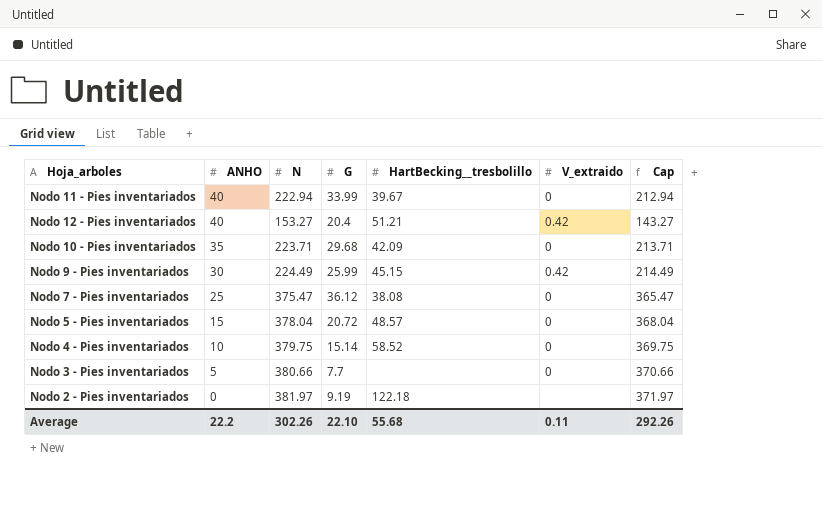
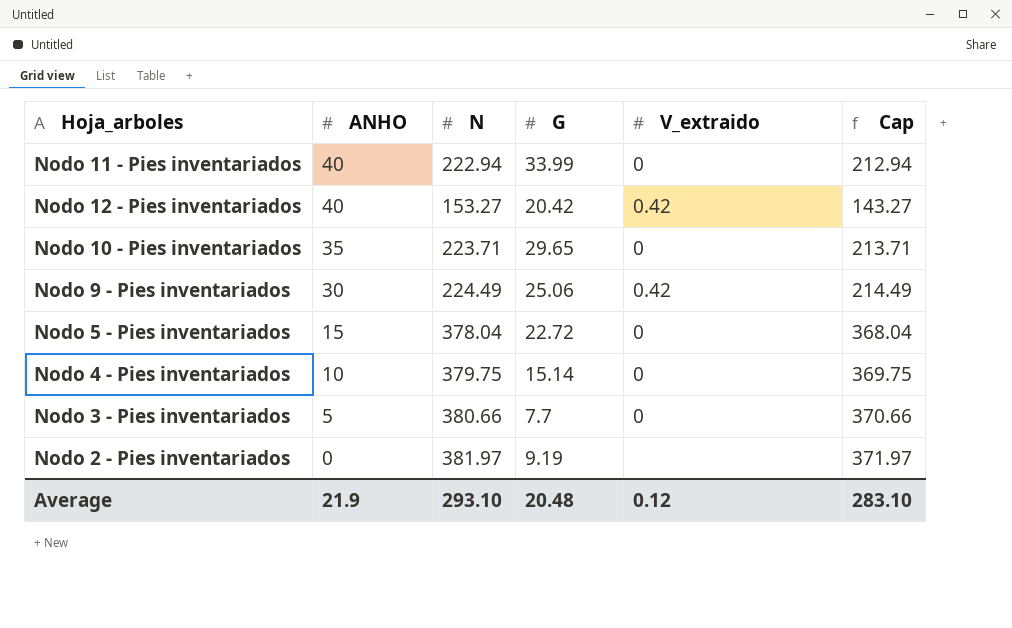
column HartBecking__tresbolillo | position: 5 -> none
row Nodo 7 - Pies inventariados: 25 | 375.47 | 36.12 | 38.08 | 0 | 365.47 -> none
Nodo 12 - Pies inventariados | G: 20.4 -> 20.42
Nodo 10 - Pies inventariados | G: 29.68 -> 29.65
Nodo 9 - Pies inventariados | G: 25.99 -> 25.06
Nodo 5 - Pies inventariados | G: 20.72 -> 22.72
Average | ANHO: 22.2 -> 21.9
Average | N: 302.26 -> 293.10
Average | G: 22.10 -> 20.48
Average | V_extraido: 0.11 -> 0.12
Average | Cap: 292.26 -> 283.10

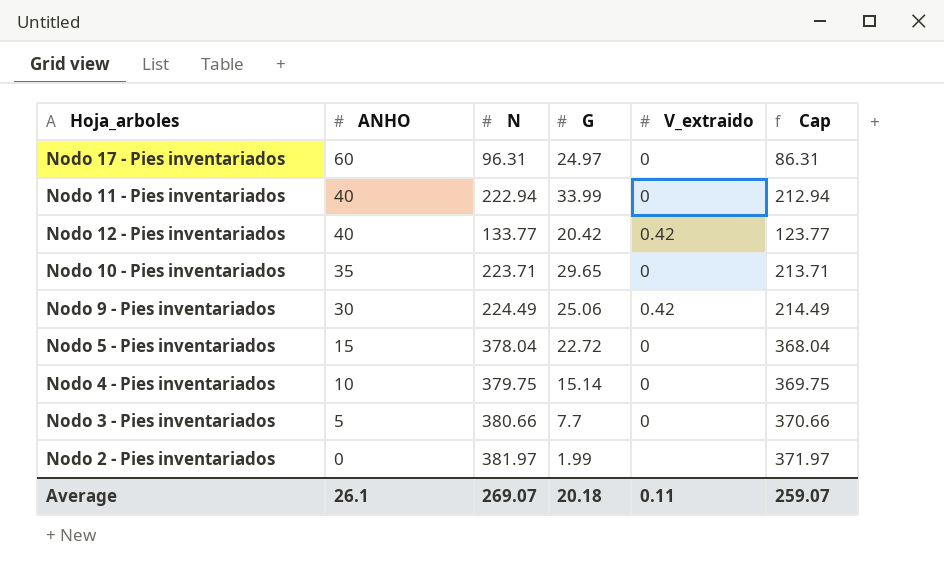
row Nodo 17 - Pies inventariados: none -> 60 | 96.31 | 24.97 | 0 | 86.31
Nodo 12 - Pies inventariados | N: 153.27 -> 133.77
Nodo 12 - Pies inventariados | Cap: 143.27 -> 123.77
Nodo 2 - Pies inventariados | G: 9.19 -> 1.99
Average | ANHO: 21.9 -> 26.1
Average | N: 293.10 -> 269.07
Average | G: 20.48 -> 20.18
Average | V_extraido: 0.12 -> 0.11
Average | Cap: 283.10 -> 259.07

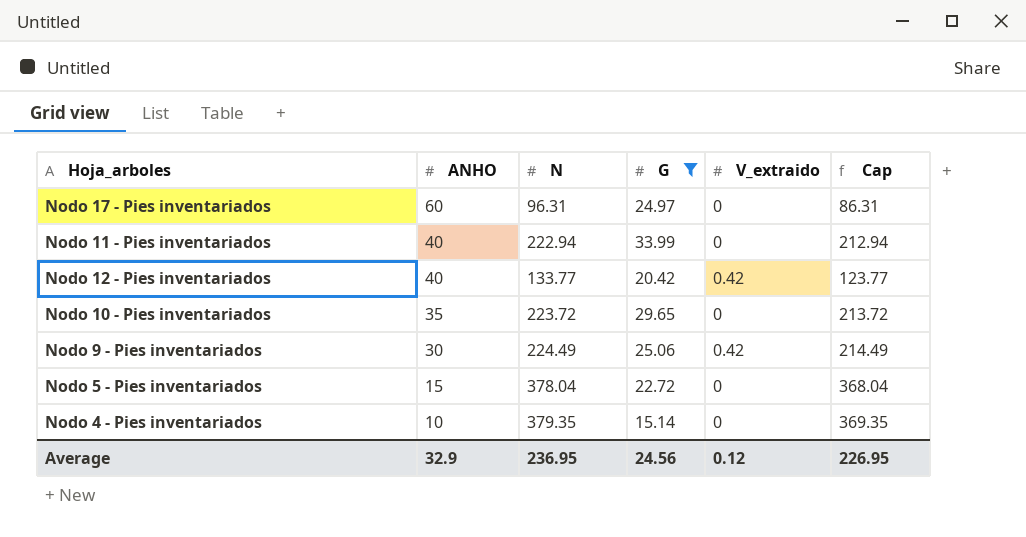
filter: none -> G >= 15.14
Nodo 10 - Pies inventariados | N: 223.71 -> 223.72
Nodo 10 - Pies inventariados | Cap: 213.71 -> 213.72
Nodo 4 - Pies inventariados | N: 379.75 -> 379.35
Nodo 4 - Pies inventariados | Cap: 369.75 -> 369.35
Average | ANHO: 26.1 -> 32.9
Average | N: 269.07 -> 236.95
Average | G: 20.18 -> 24.56
Average | V_extraido: 0.11 -> 0.12
Average | Cap: 259.07 -> 226.95

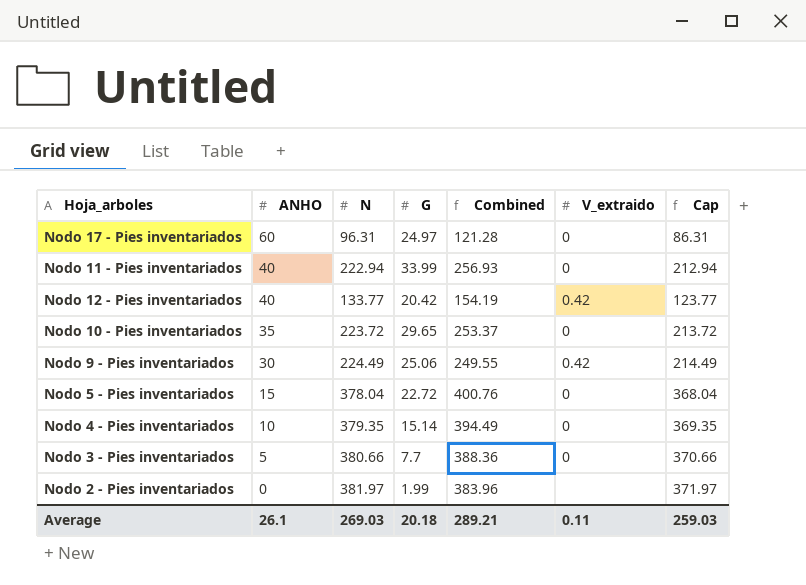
filter: G >= 15.14 -> none
column Combined | formula: none -> [N] + [G]
Average | ANHO: 32.9 -> 26.1
Average | N: 236.95 -> 269.03
Average | G: 24.56 -> 20.18
Average | V_extraido: 0.12 -> 0.11
Average | Cap: 226.95 -> 259.03

